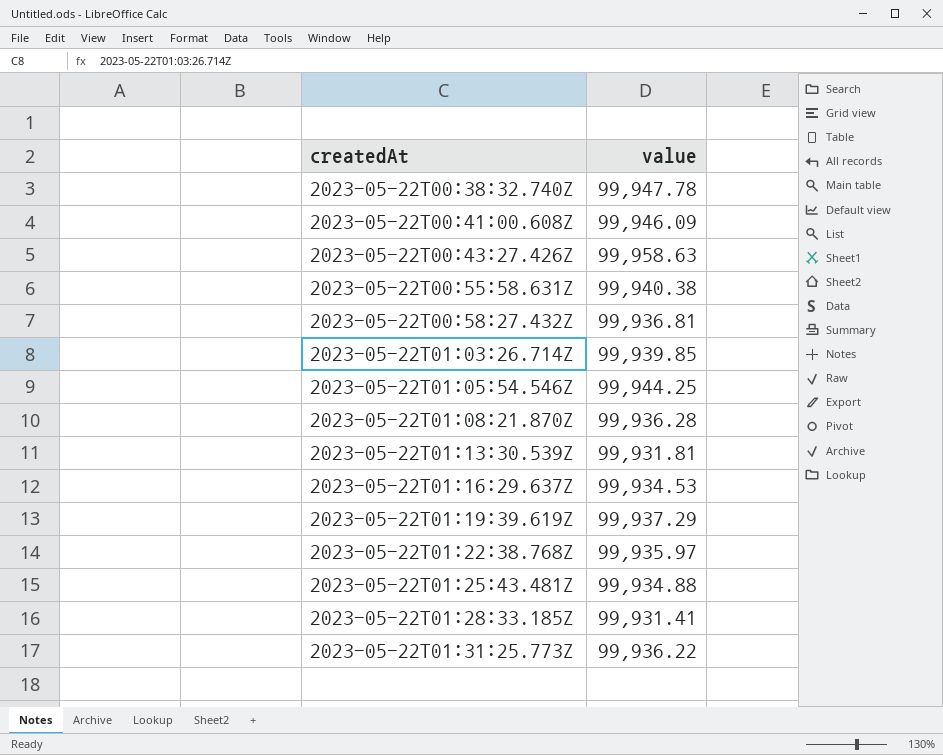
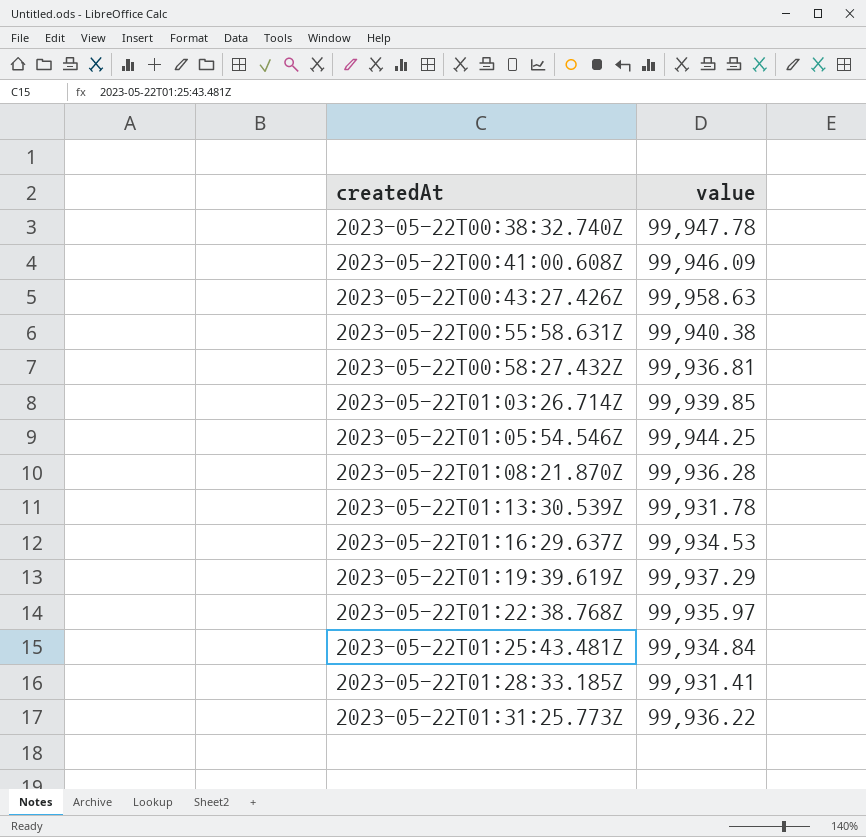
2023-05-22T01:13:30.539Z | value: 99,931.81 -> 99,931.78
2023-05-22T01:25:43.481Z | value: 99,934.88 -> 99,934.84

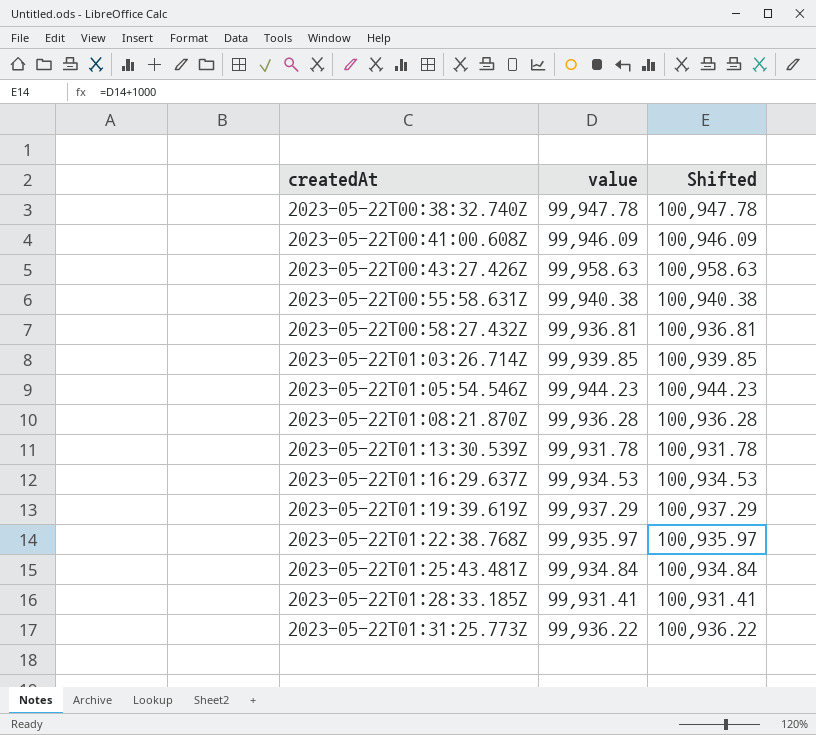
column Shifted | formula: none -> [value] + 1000
2023-05-22T01:05:54.546Z | value: 99,944.25 -> 99,944.23

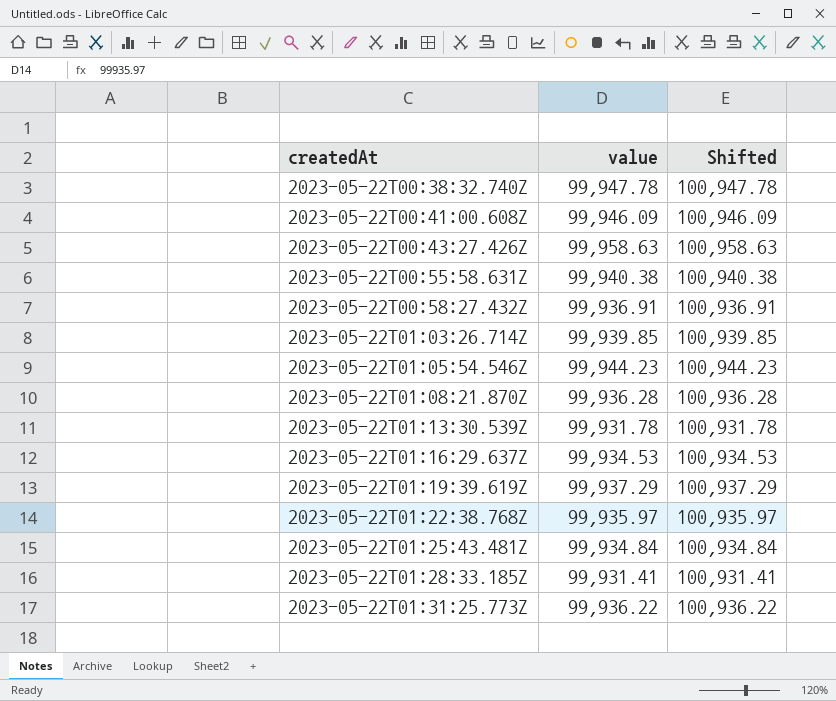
2023-05-22T00:58:27.432Z | value: 99,936.81 -> 99,936.91
2023-05-22T00:58:27.432Z | Shifted: 100,936.81 -> 100,936.91

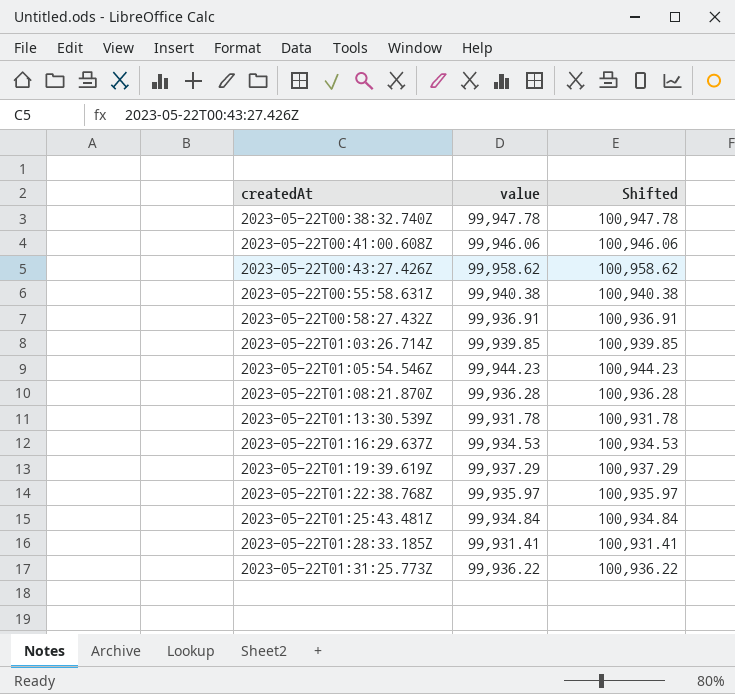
2023-05-22T00:41:00.608Z | value: 99,946.09 -> 99,946.06
2023-05-22T00:41:00.608Z | Shifted: 100,946.09 -> 100,946.06
2023-05-22T00:43:27.426Z | value: 99,958.63 -> 99,958.62
2023-05-22T00:43:27.426Z | Shifted: 100,958.63 -> 100,958.62

